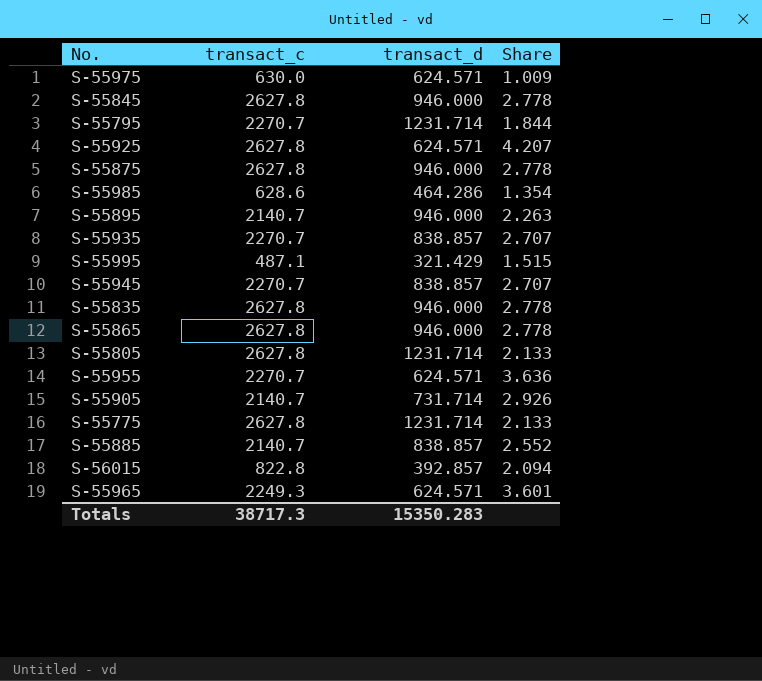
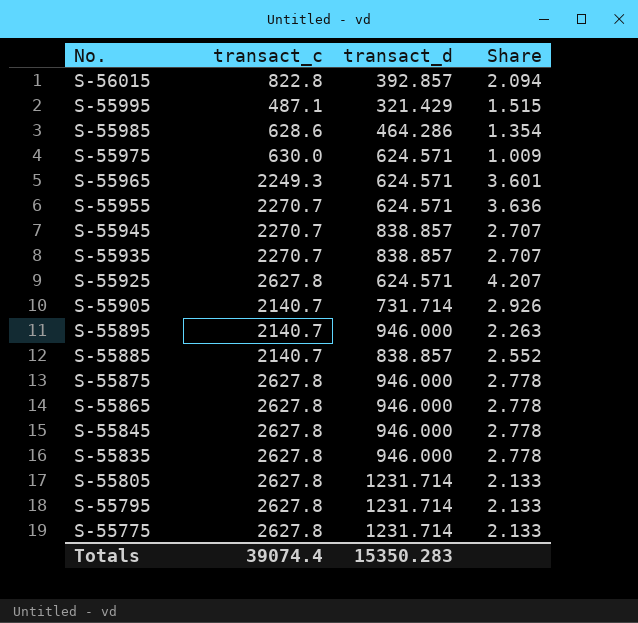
row order: none -> No. descending
S-55795 | transact_c: 2270.7 -> 2627.8
S-55795 | Share: 1.844 -> 2.133
Totals | transact_c: 38717.3 -> 39074.4

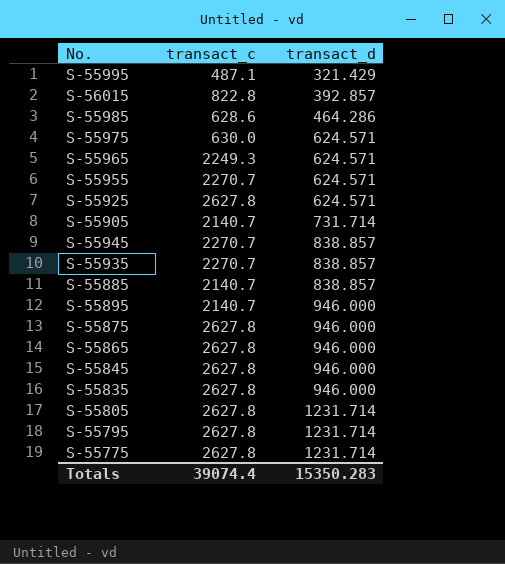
row order: No. descending -> transact_d ascending
column Share | formula: [transact_c] / [transact_d] -> none

